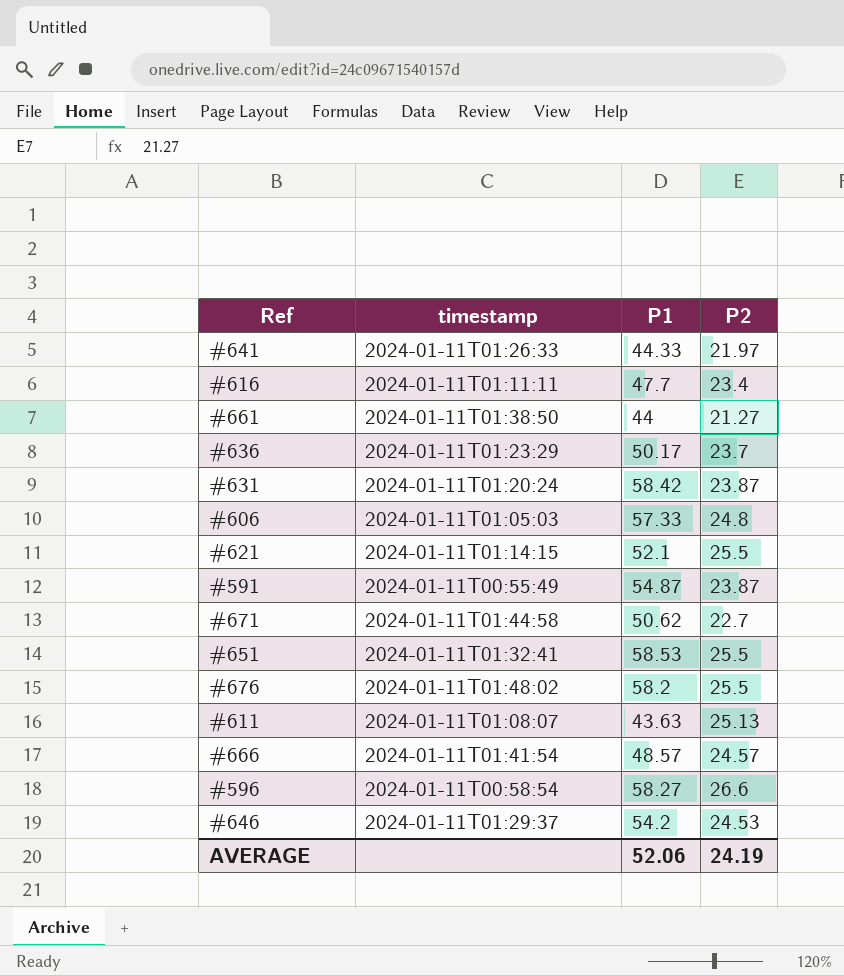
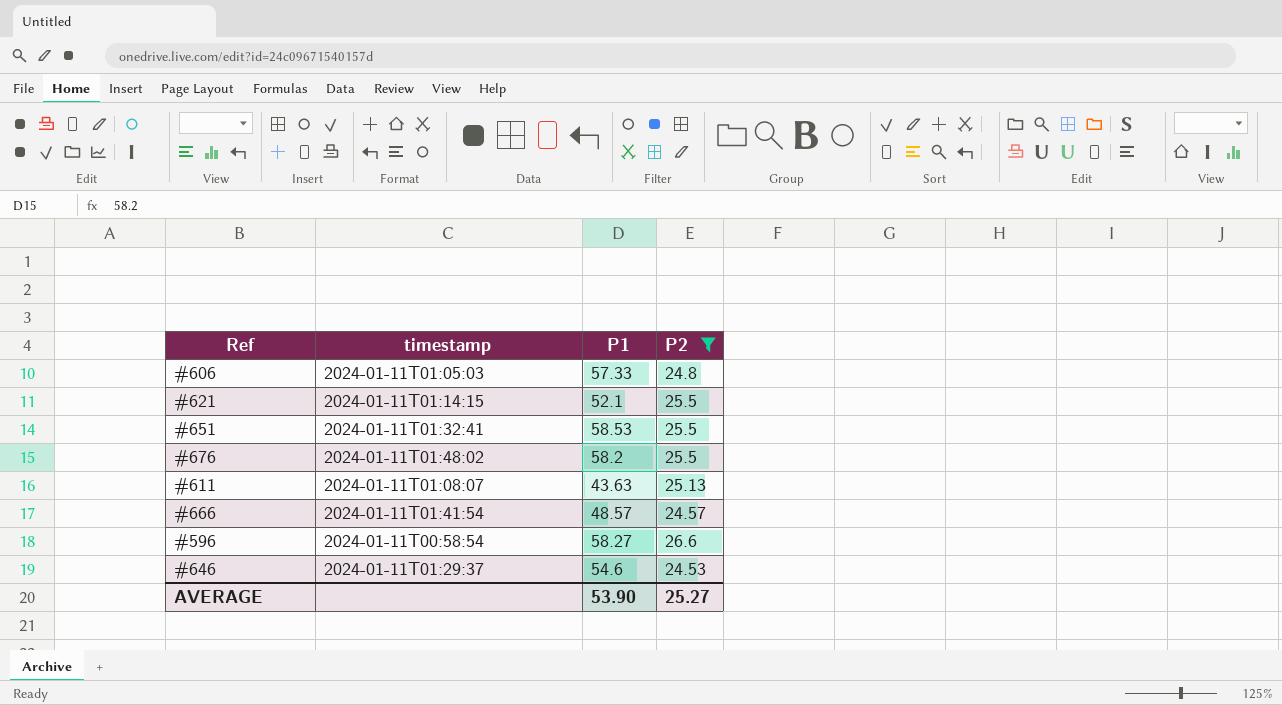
filter: none -> P2 >= 24.53
#646 | P1: 54.2 -> 54.6
AVERAGE | P1: 52.06 -> 53.90
AVERAGE | P2: 24.19 -> 25.27

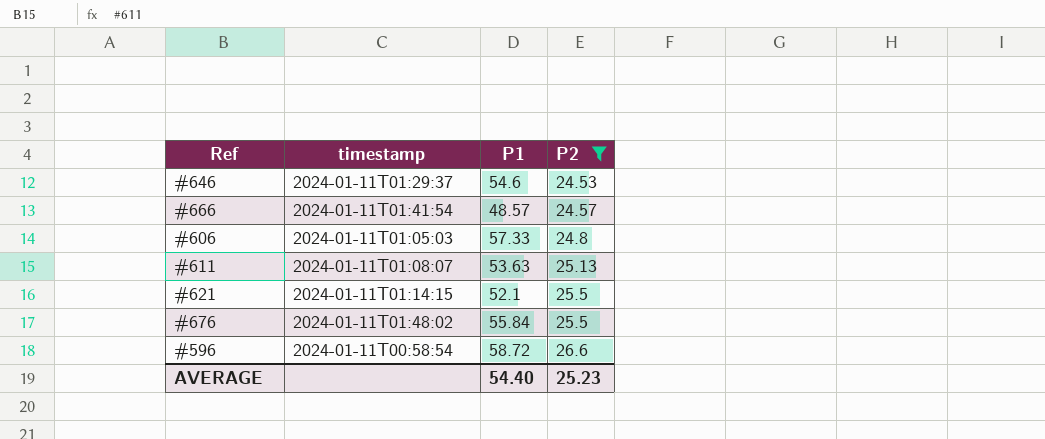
row order: none -> P2 ascending
row #651: 2024-01-11T01:32:41 | 58.53 | 25.5 -> none
#611 | P1: 43.63 -> 53.63
#676 | P1: 58.2 -> 55.84
#596 | P1: 58.27 -> 58.72
AVERAGE | P1: 53.90 -> 54.40
AVERAGE | P2: 25.27 -> 25.23

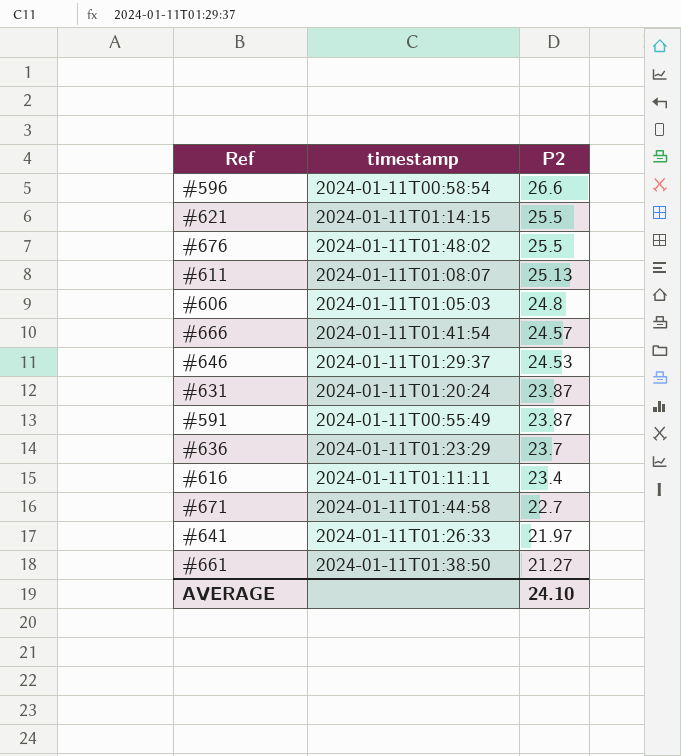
filter: P2 >= 24.53 -> none
row order: P2 ascending -> P2 descending
column P1 | position: 3 -> none
AVERAGE | P2: 25.23 -> 24.10

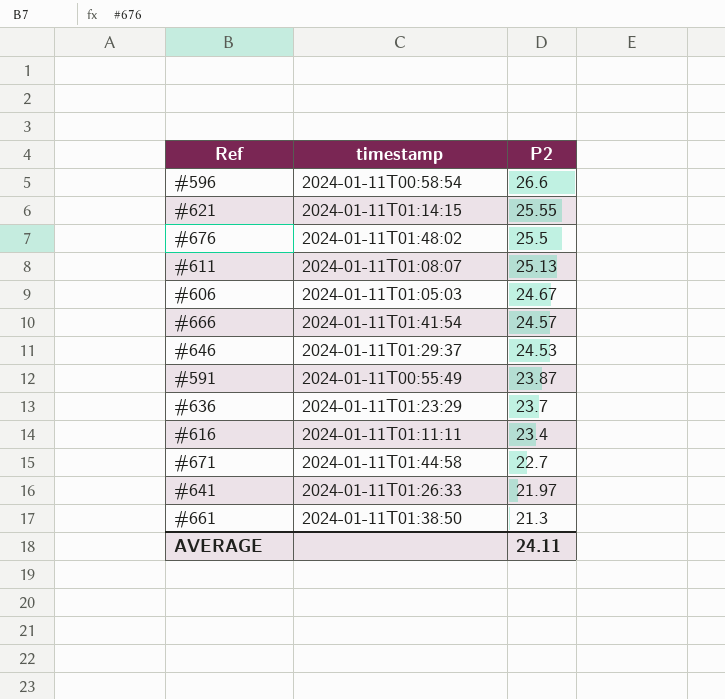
row #631: 2024-01-11T01:20:24 | 23.87 -> none
#621 | P2: 25.5 -> 25.55
#606 | P2: 24.8 -> 24.67
#661 | P2: 21.27 -> 21.3
AVERAGE | P2: 24.10 -> 24.11

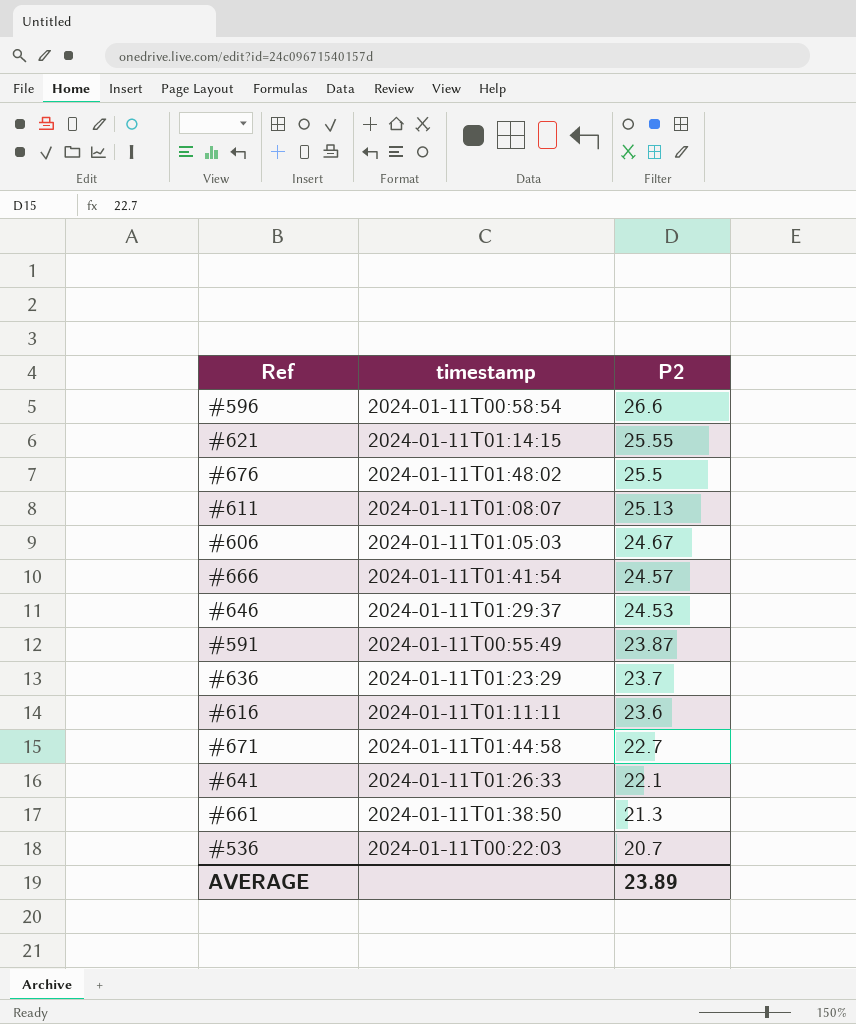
#616 | P2: 23.4 -> 23.6
#641 | P2: 21.97 -> 22.1
row #536: none -> 2024-01-11T00:22:03 | 20.7
AVERAGE | P2: 24.11 -> 23.89

